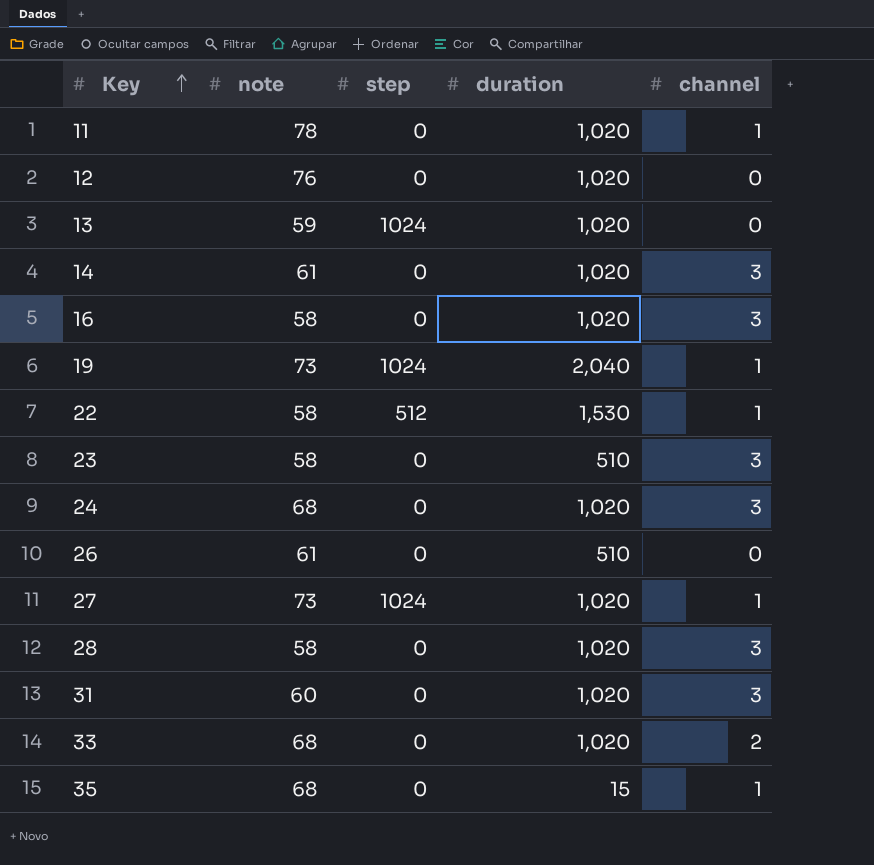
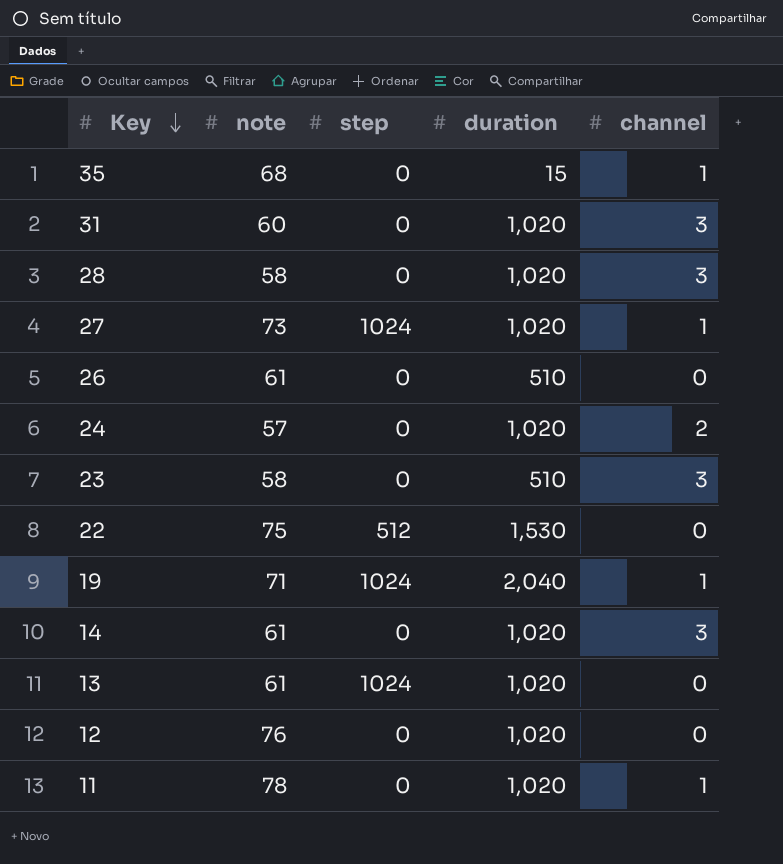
row order: Key ascending -> Key descending
row 16: 58 | 0 | 1,020 | 3 -> none
row 33: 68 | 0 | 1,020 | 2 -> none
24 | note: 68 -> 57
24 | channel: 3 -> 2
22 | note: 58 -> 75
22 | channel: 1 -> 0
19 | note: 73 -> 71
13 | note: 59 -> 61

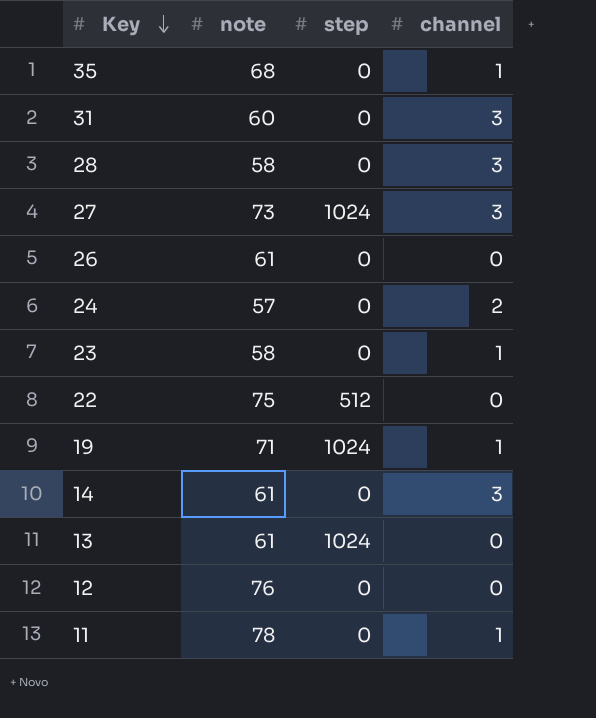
column duration | position: 4 -> none
27 | channel: 1 -> 3
23 | channel: 3 -> 1

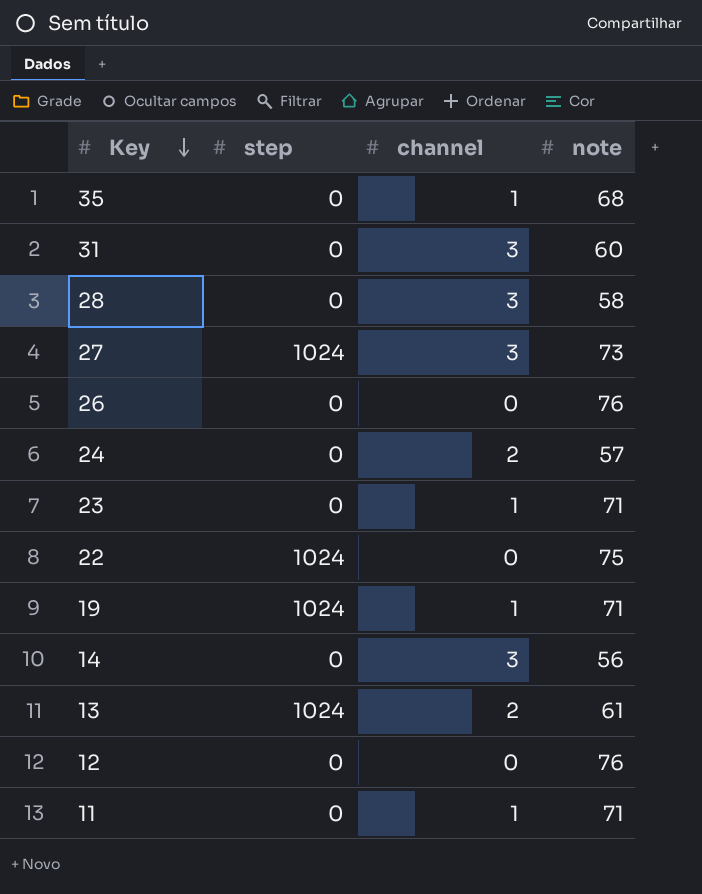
column note | position: 2 -> 4
26 | note: 61 -> 76
23 | note: 58 -> 71
22 | step: 512 -> 1024
14 | note: 61 -> 56
13 | channel: 0 -> 2
11 | note: 78 -> 71

